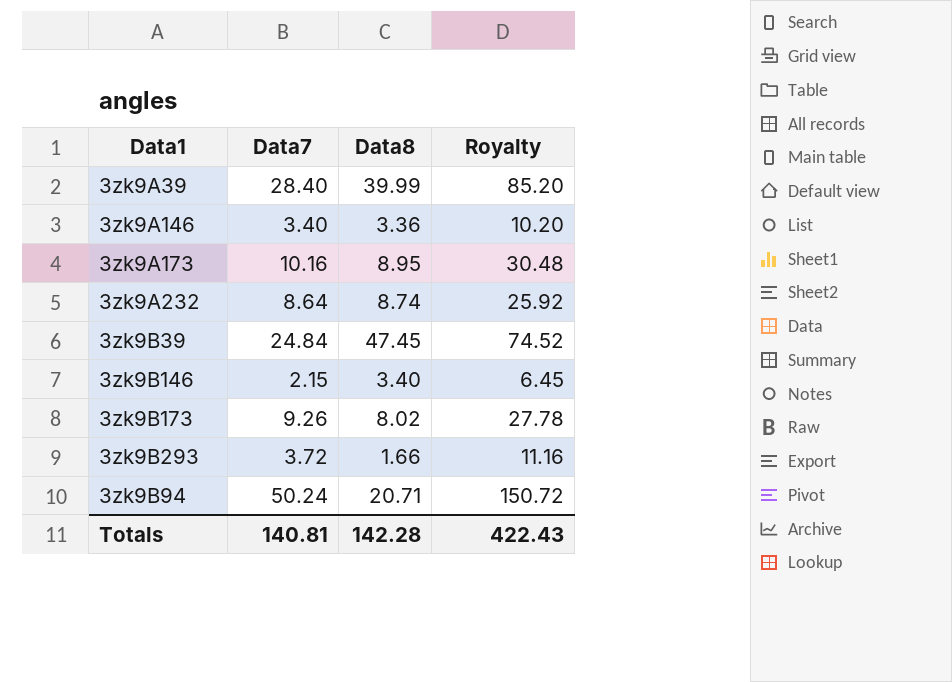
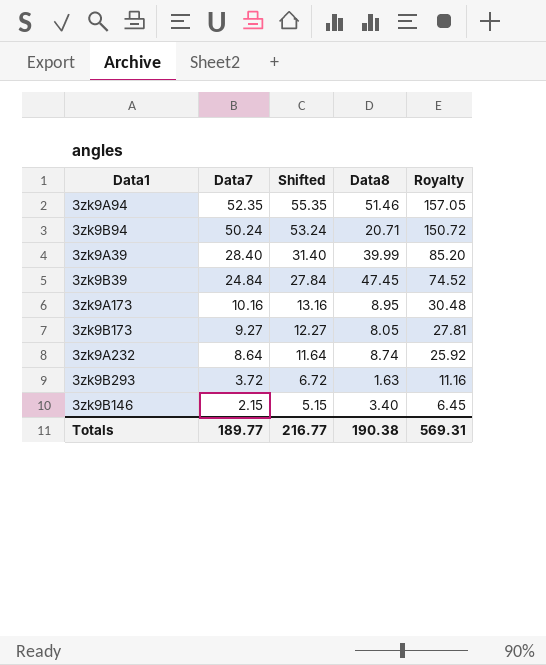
row order: none -> Data7 descending
column Shifted | formula: none -> [Data7] + 3
row 3zk9A146: 3.40 | 3.36 | 10.20 -> none
row 3zk9A94: none -> 52.35 | 55.35 | 51.46 | 157.05
3zk9B173 | Data7: 9.26 -> 9.27
3zk9B173 | Data8: 8.02 -> 8.05
3zk9B173 | Royalty: 27.78 -> 27.81
3zk9B293 | Data8: 1.66 -> 1.63
Totals | Data7: 140.81 -> 189.77
Totals | Data8: 142.28 -> 190.38
Totals | Royalty: 422.43 -> 569.31

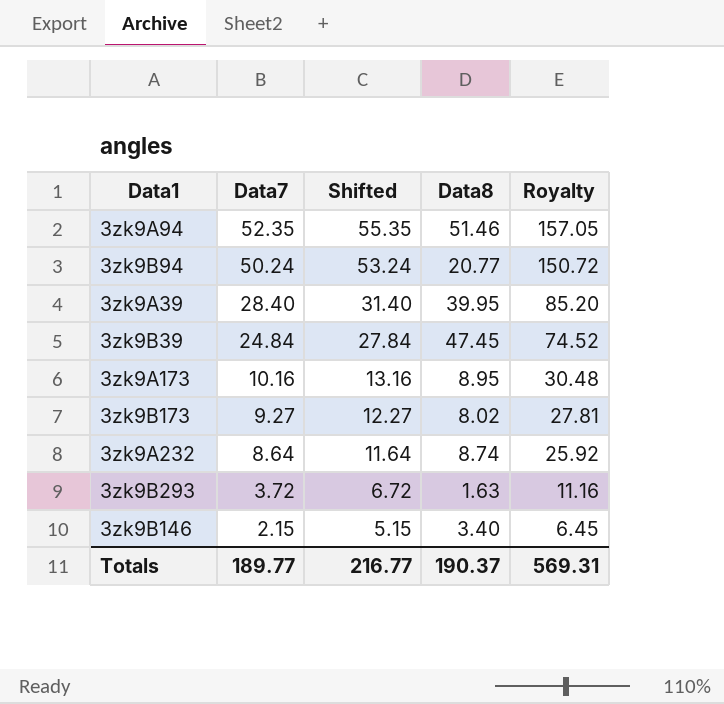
3zk9B94 | Data8: 20.71 -> 20.77
3zk9A39 | Data8: 39.99 -> 39.95
3zk9B173 | Data8: 8.05 -> 8.02
Totals | Data8: 190.38 -> 190.37

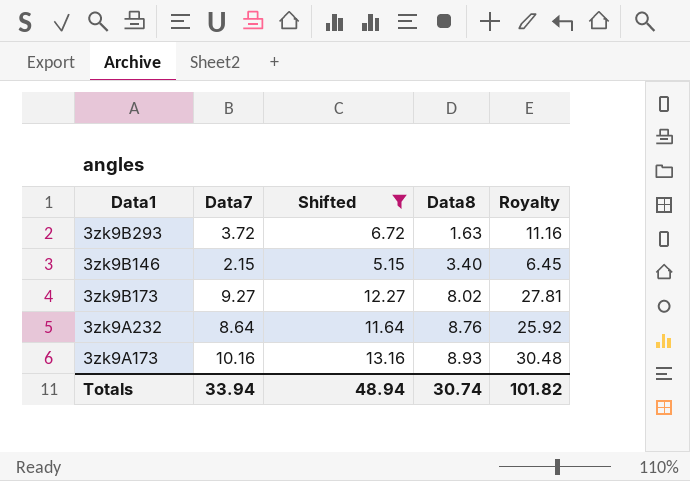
filter: none -> Shifted <= 13.16
row order: Data7 descending -> Data8 ascending
3zk9A232 | Data8: 8.74 -> 8.76
3zk9A173 | Data8: 8.95 -> 8.93
Totals | Data7: 189.77 -> 33.94
Totals | Shifted: 216.77 -> 48.94
Totals | Data8: 190.37 -> 30.74
Totals | Royalty: 569.31 -> 101.82

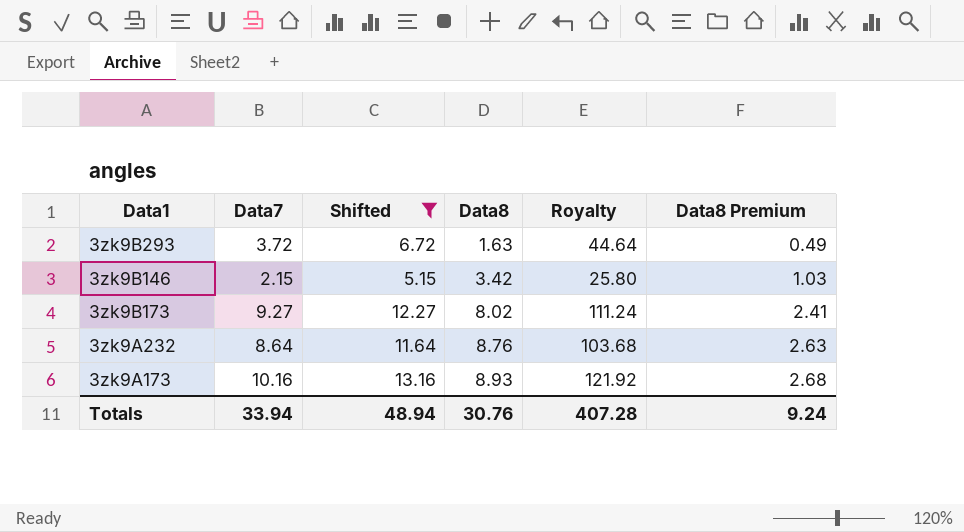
column Royalty | formula: [Data7] * 3 -> [Data7] * 12
column Data8 Premium | formula: none -> [Data8] * 0.3
3zk9B146 | Data8: 3.40 -> 3.42
Totals | Data8: 30.74 -> 30.76
Totals | Royalty: 101.82 -> 407.28

